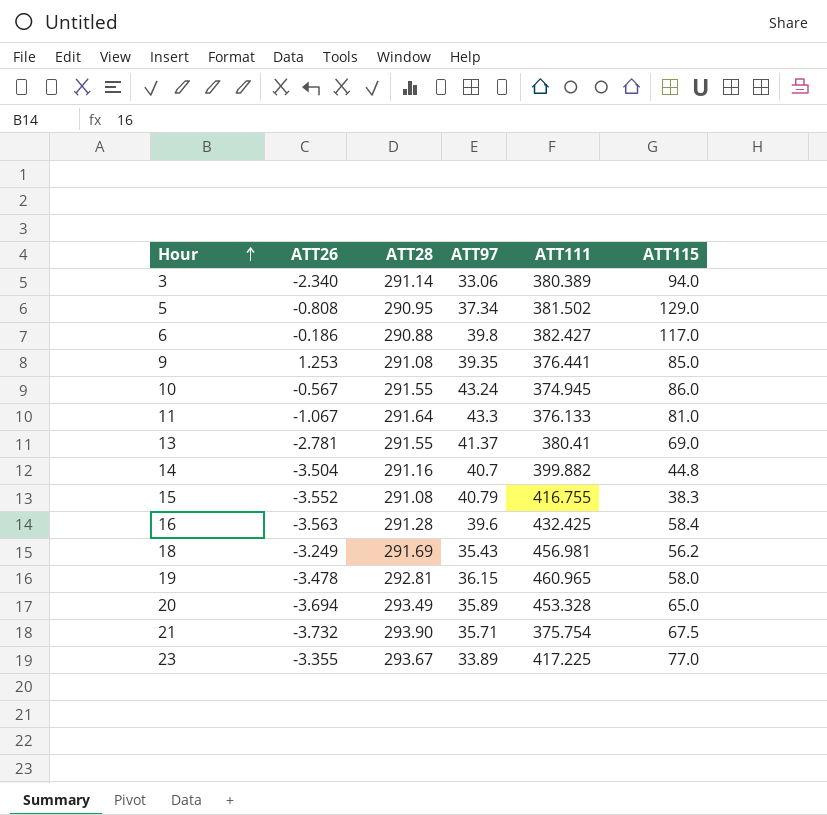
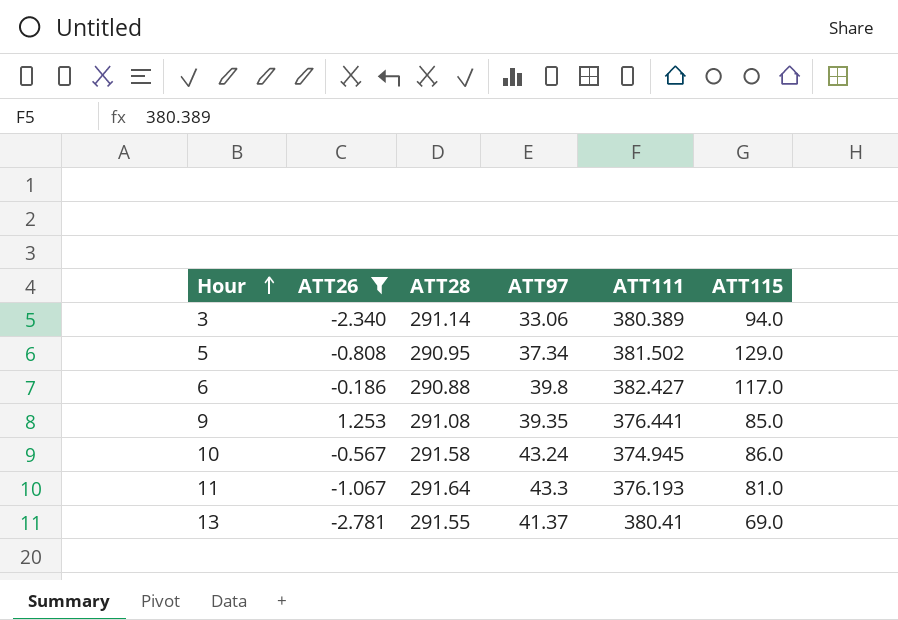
filter: none -> ATT26 >= -2.781
10 | ATT28: 291.55 -> 291.58
11 | ATT111: 376.133 -> 376.193

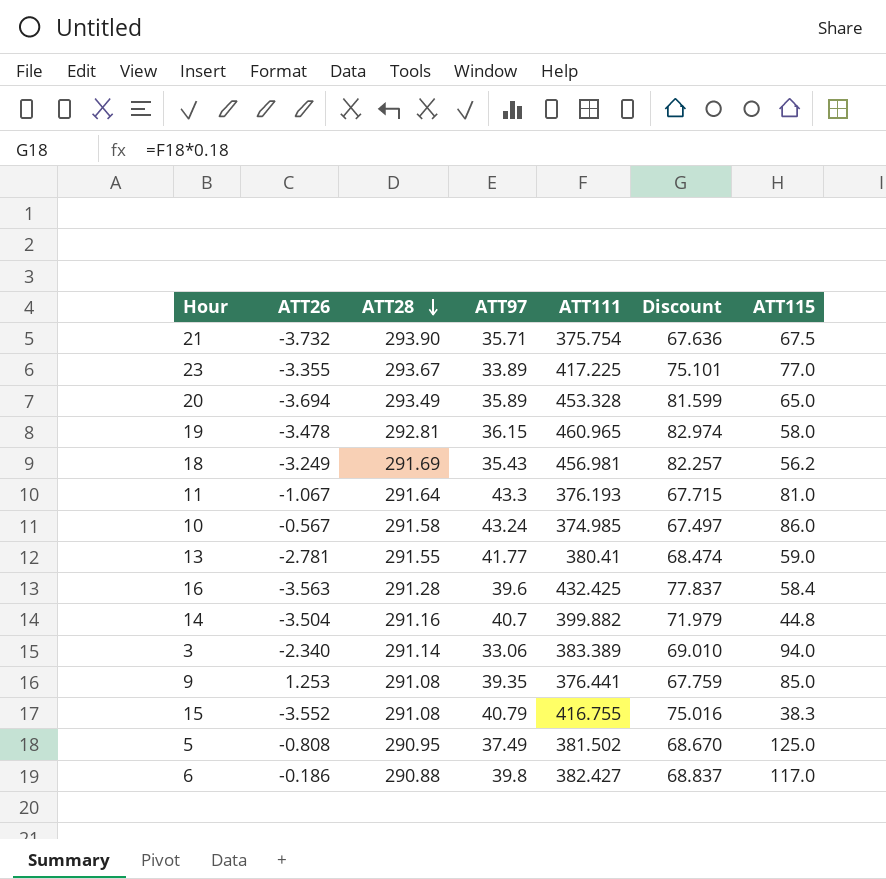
filter: ATT26 >= -2.781 -> none
row order: Hour ascending -> ATT28 descending
column Discount | formula: none -> [ATT111] * 0.18
10 | ATT111: 374.945 -> 374.985
13 | ATT97: 41.37 -> 41.77
13 | ATT115: 69.0 -> 59.0
3 | ATT111: 380.389 -> 383.389
5 | ATT97: 37.34 -> 37.49
5 | ATT115: 129.0 -> 125.0

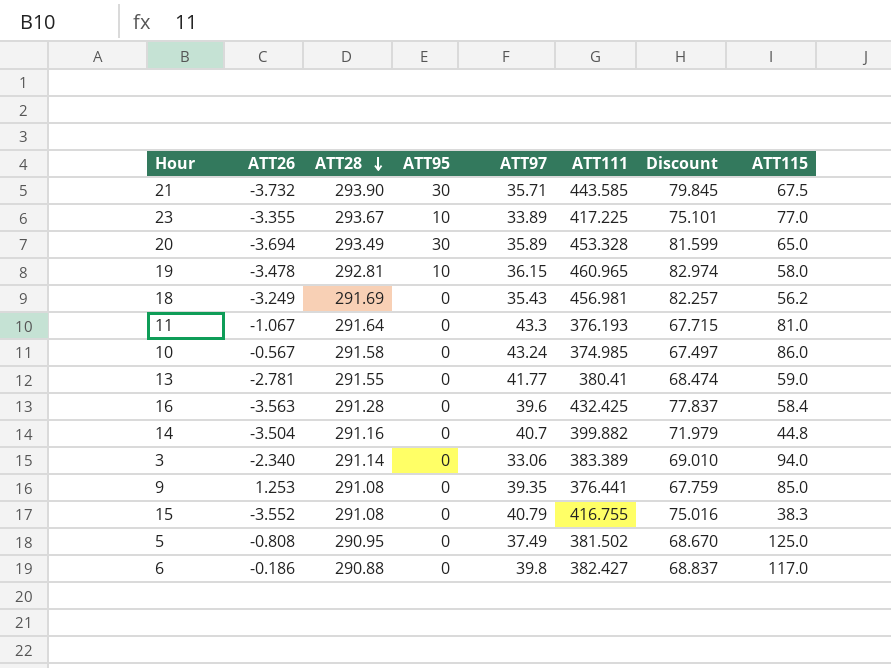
column ATT95 | position: none -> 4
21 | ATT111: 375.754 -> 443.585
21 | Discount: 67.636 -> 79.845

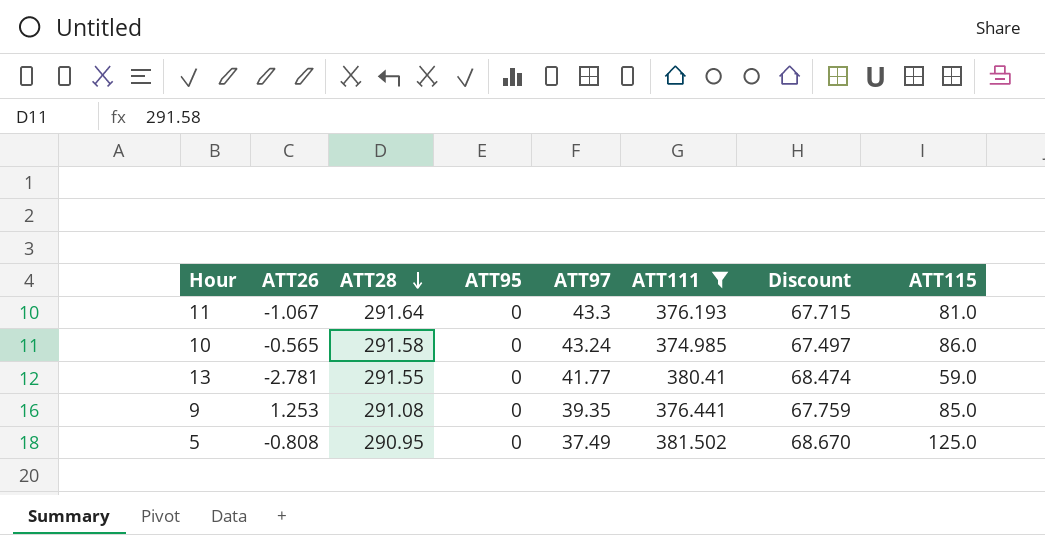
filter: none -> ATT111 <= 381.502
10 | ATT26: -0.567 -> -0.565

